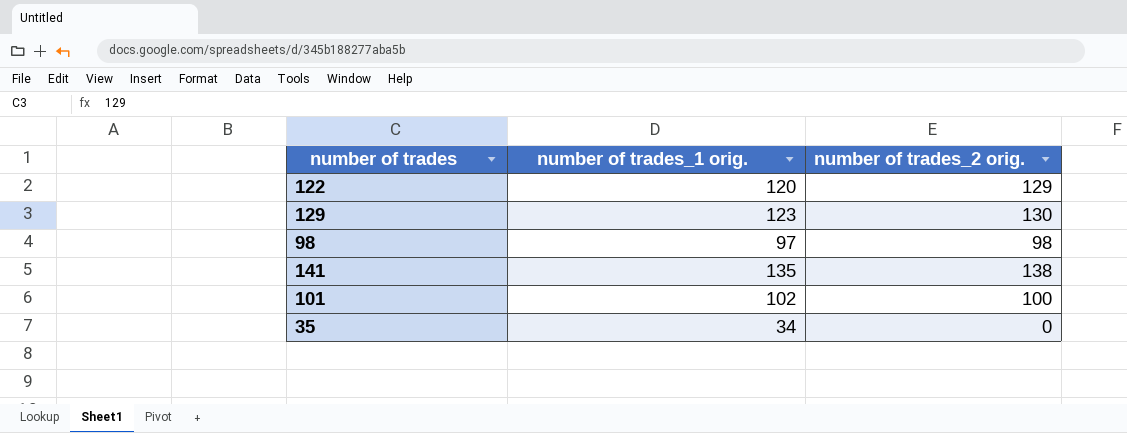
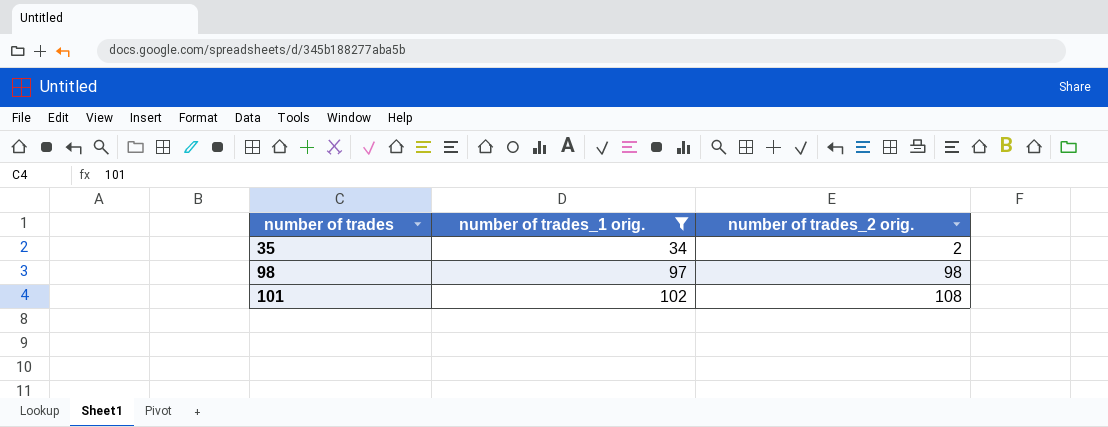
filter: none -> number of trades_1 orig. <= 102
row order: none -> number of trades ascending
35 | number of trades_2 orig.: 0 -> 2
101 | number of trades_2 orig.: 100 -> 108

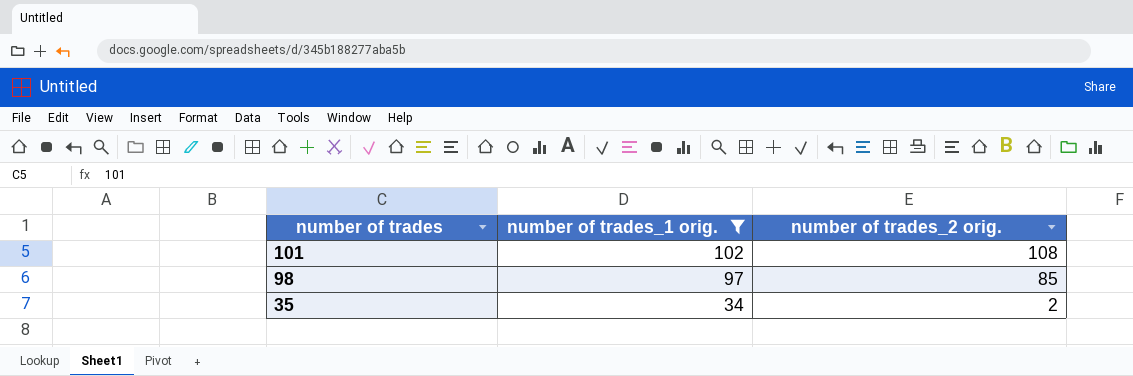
row order: number of trades ascending -> number of trades descending
98 | number of trades_2 orig.: 98 -> 85

